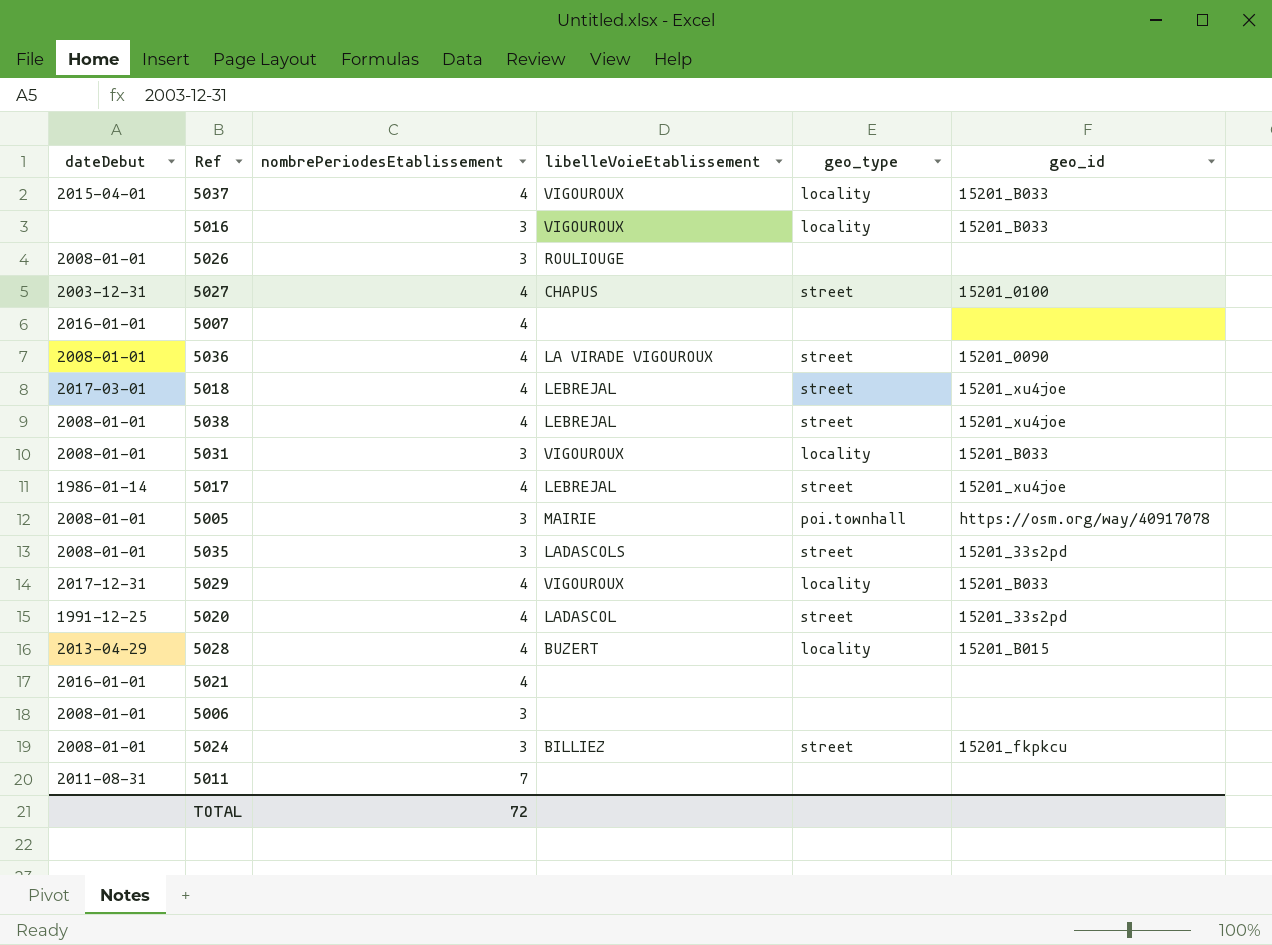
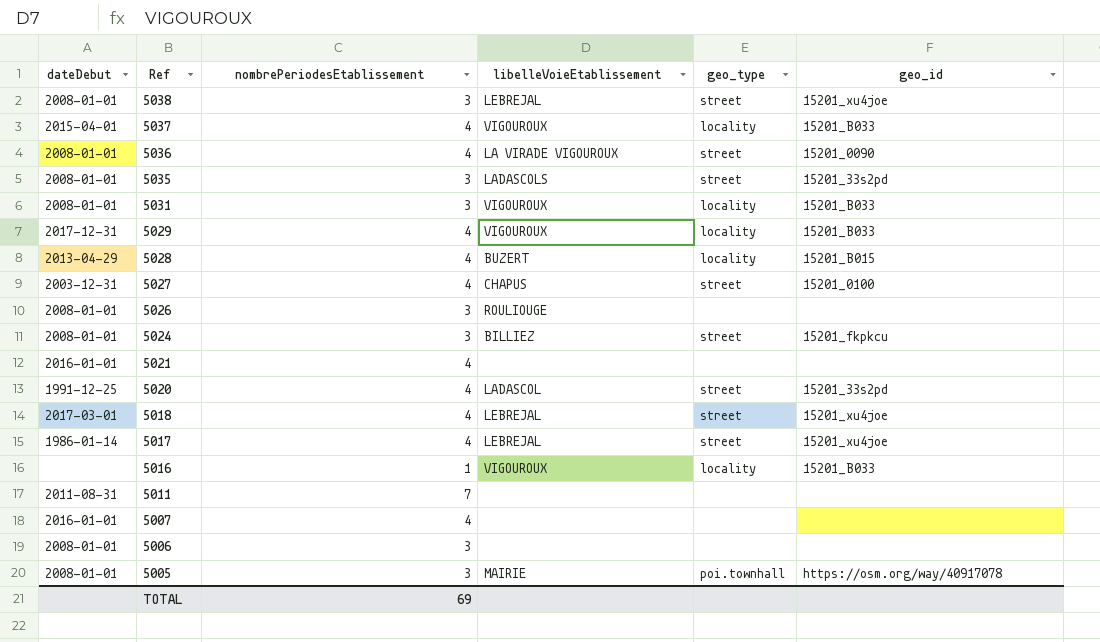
row order: none -> Ref descending
5038 | nombrePeriodesEtablissement: 4 -> 3
5016 | nombrePeriodesEtablissement: 3 -> 1
TOTAL | nombrePeriodesEtablissement: 72 -> 69

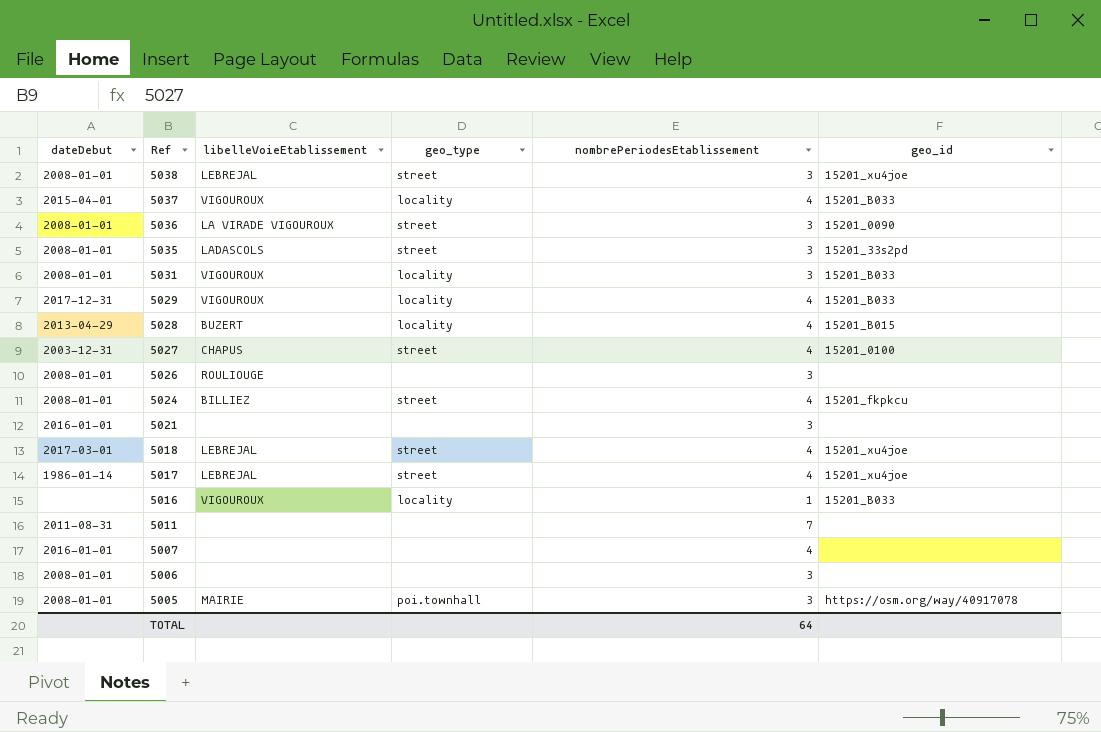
column nombrePeriodesEtablissement | position: 3 -> 5
row 5020: 1991-12-25 | 4 | LADASCOL | street | 15201_33s2pd -> none
5036 | nombrePeriodesEtablissement: 4 -> 3
5024 | nombrePeriodesEtablissement: 3 -> 4
5021 | nombrePeriodesEtablissement: 4 -> 3
TOTAL | nombrePeriodesEtablissement: 69 -> 64

